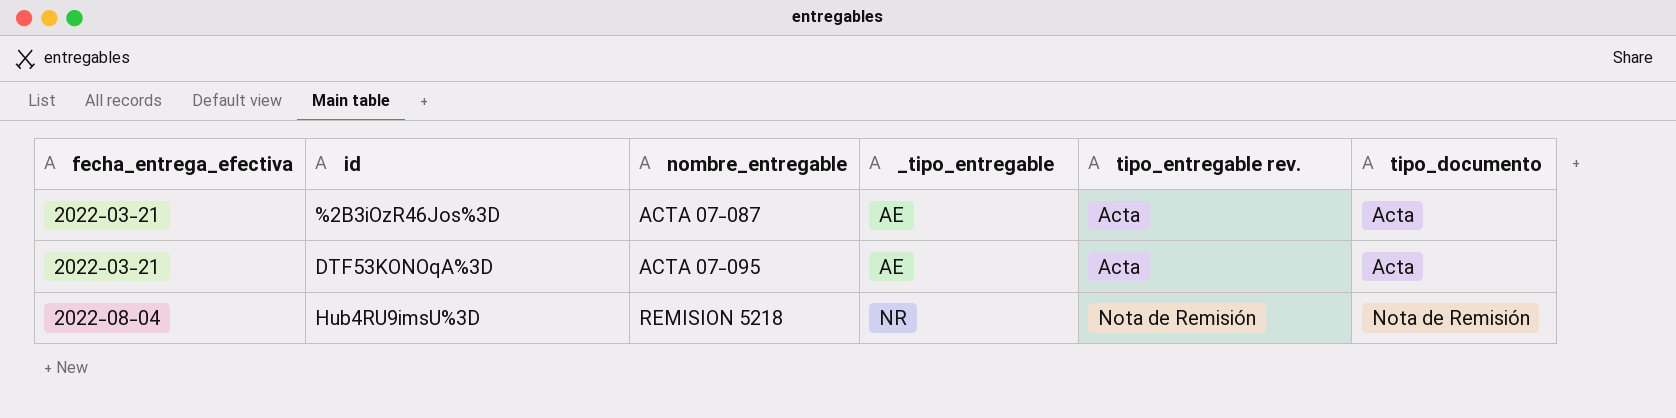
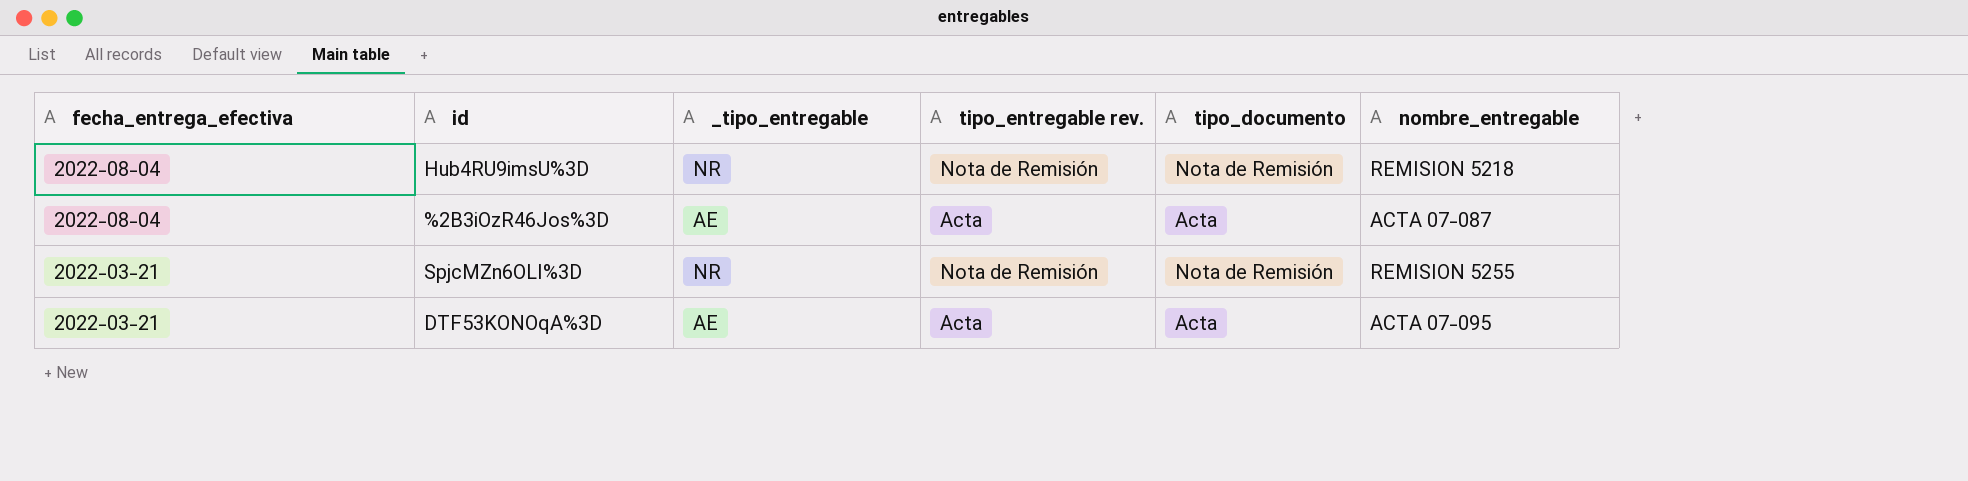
row order: fecha_entrega_efectiva ascending -> fecha_entrega_efectiva descending
column nombre_entregable | position: 3 -> 6
%2B3iOzR46Jos%3D | fecha_entrega_efectiva: 2022-03-21 -> 2022-08-04
row SpjcMZn6OLI%3D: none -> 2022-03-21 | NR | Nota de Remisión | Nota de Remisión | REMISION 5255

